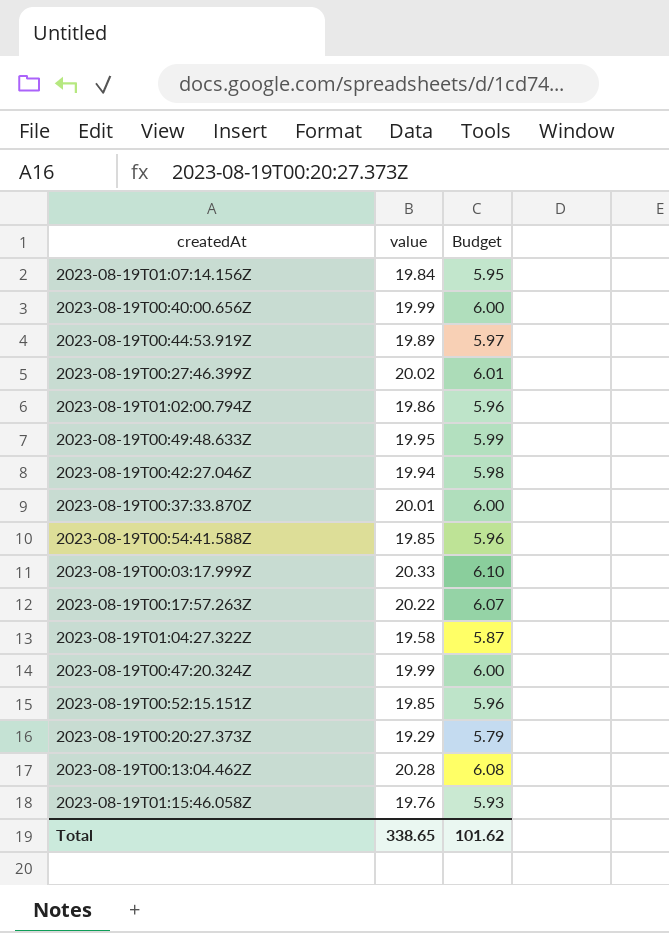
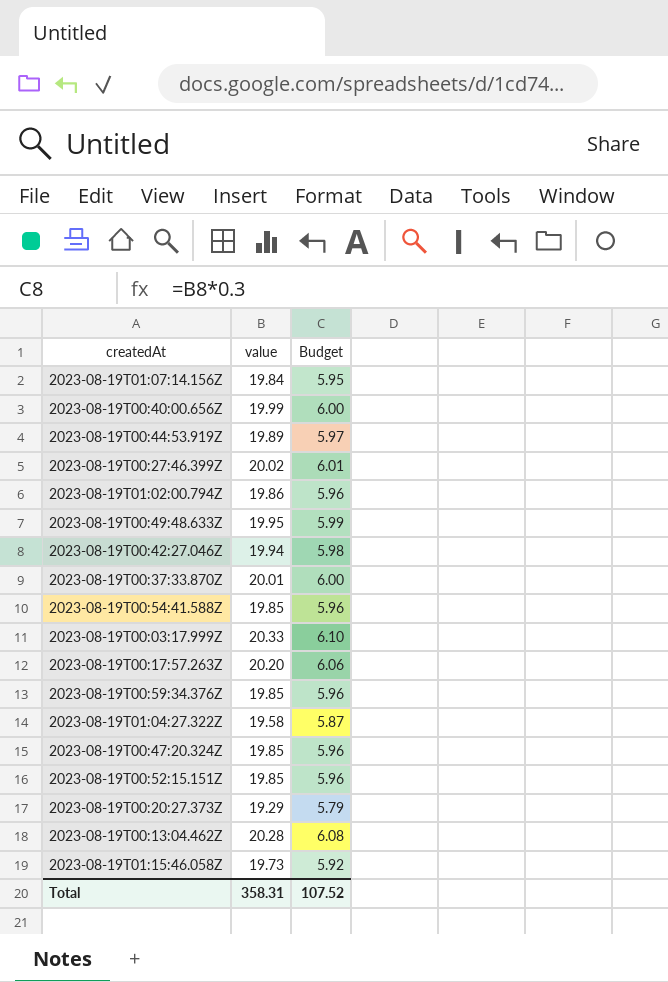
2023-08-19T00:17:57.263Z | value: 20.22 -> 20.20
2023-08-19T00:17:57.263Z | Budget: 6.07 -> 6.06
row 2023-08-19T00:59:34.376Z: none -> 19.85 | 5.96
2023-08-19T00:47:20.324Z | value: 19.99 -> 19.85
2023-08-19T00:47:20.324Z | Budget: 6.00 -> 5.96
2023-08-19T01:15:46.058Z | value: 19.76 -> 19.73
2023-08-19T01:15:46.058Z | Budget: 5.93 -> 5.92
Total | value: 338.65 -> 358.31
Total | Budget: 101.62 -> 107.52

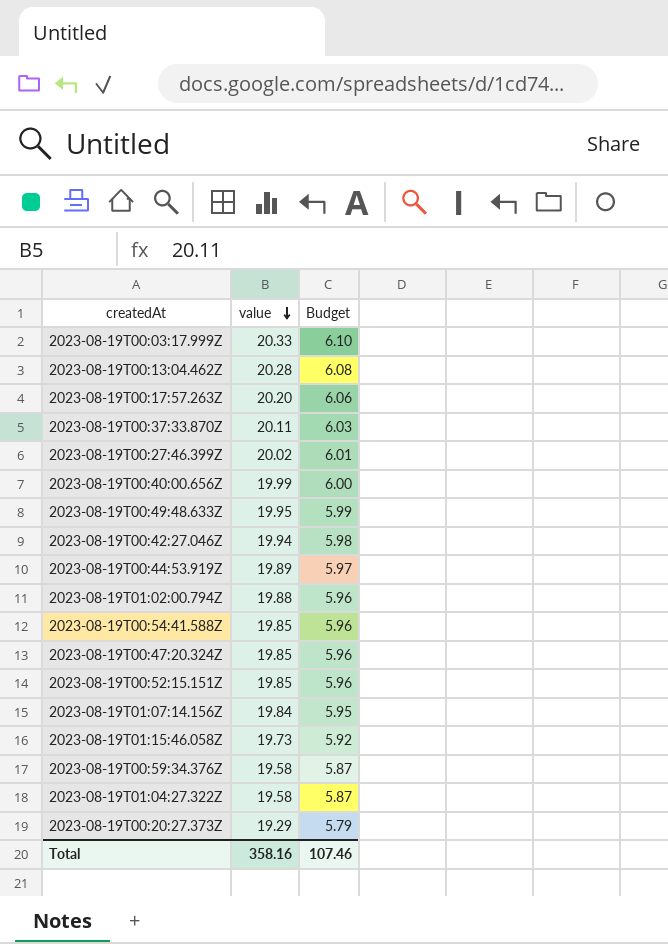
row order: none -> value descending
2023-08-19T00:37:33.870Z | value: 20.01 -> 20.11
2023-08-19T00:37:33.870Z | Budget: 6.00 -> 6.03
2023-08-19T01:02:00.794Z | value: 19.86 -> 19.88
2023-08-19T00:59:34.376Z | value: 19.85 -> 19.58
2023-08-19T00:59:34.376Z | Budget: 5.96 -> 5.87
Total | value: 358.31 -> 358.16
Total | Budget: 107.52 -> 107.46

